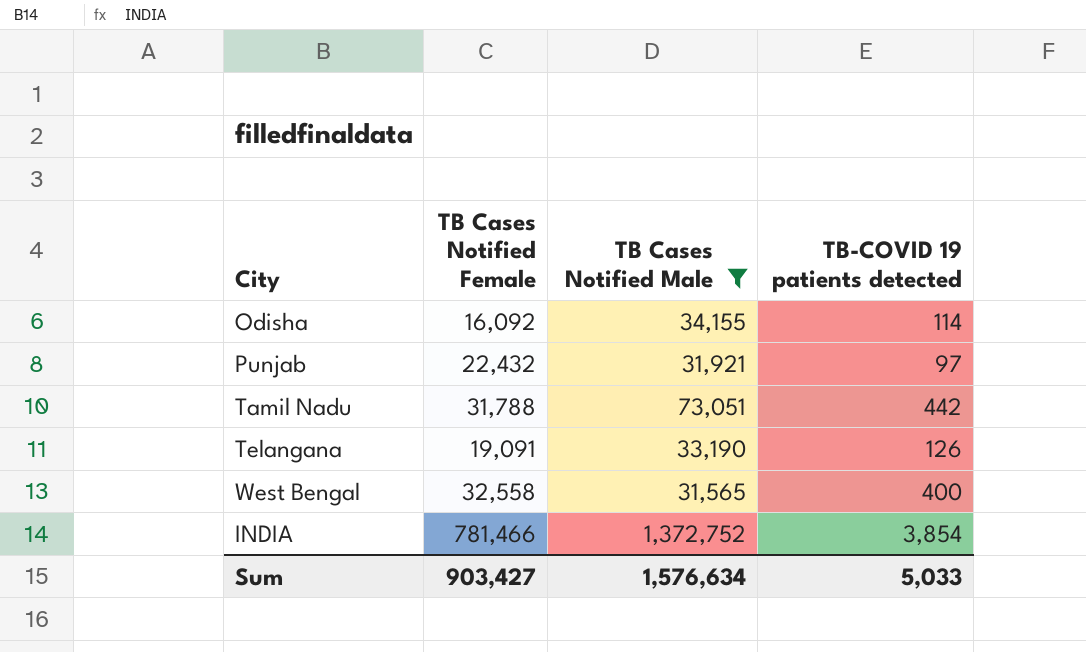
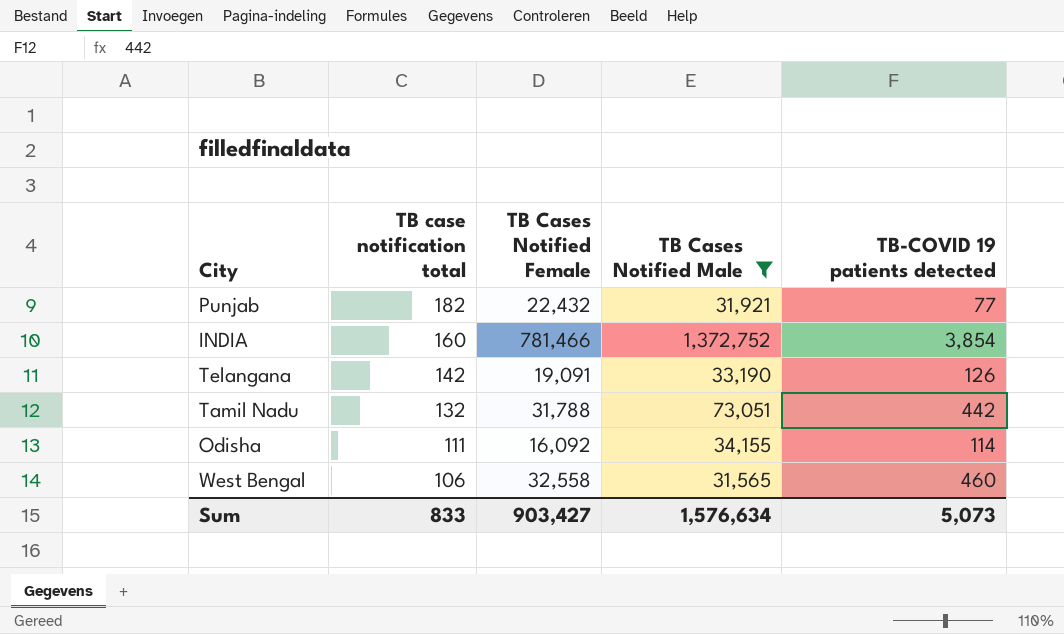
row order: none -> TB case notification total descending
column TB case notification total | position: none -> 2
Punjab | TB-COVID 19 patients detected: 97 -> 77
West Bengal | TB-COVID 19 patients detected: 400 -> 460
Sum | TB-COVID 19 patients detected: 5,033 -> 5,073

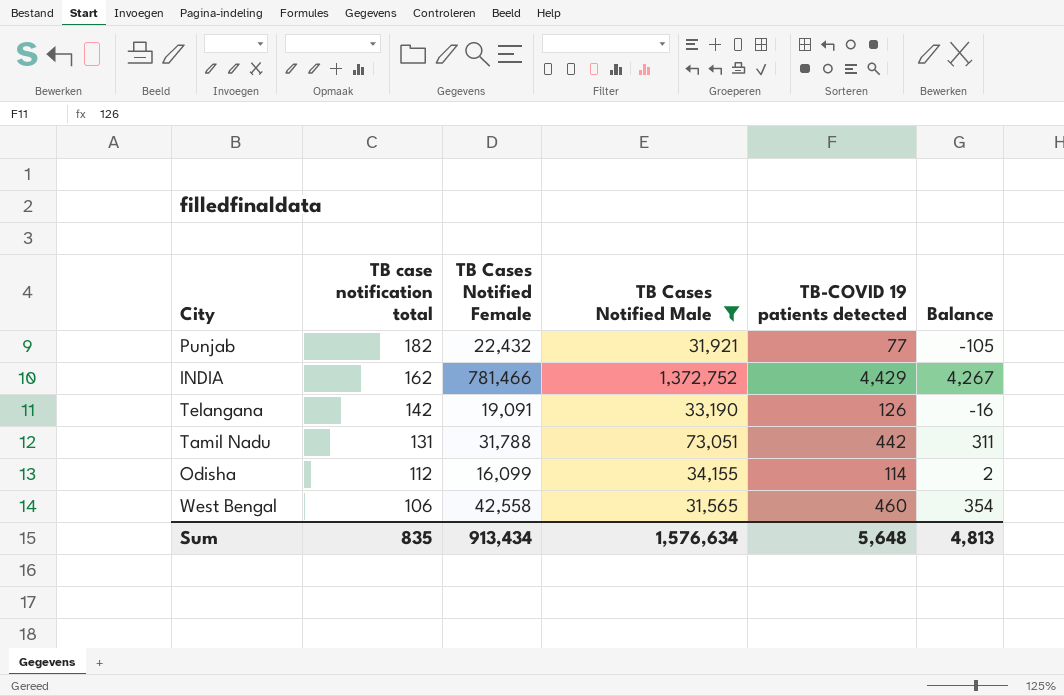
column Balance | formula: none -> [TB-COVID 19 patients detected] - [TB case notification total]
INDIA | TB case notification total: 160 -> 162
INDIA | TB-COVID 19 patients detected: 3,854 -> 4,429
Tamil Nadu | TB case notification total: 132 -> 131
Odisha | TB case notification total: 111 -> 112
Odisha | TB Cases Notified Female: 16,092 -> 16,099
West Bengal | TB Cases Notified Female: 32,558 -> 42,558
Sum | TB case notification total: 833 -> 835
Sum | TB Cases Notified Female: 903,427 -> 913,434
Sum | TB-COVID 19 patients detected: 5,073 -> 5,648

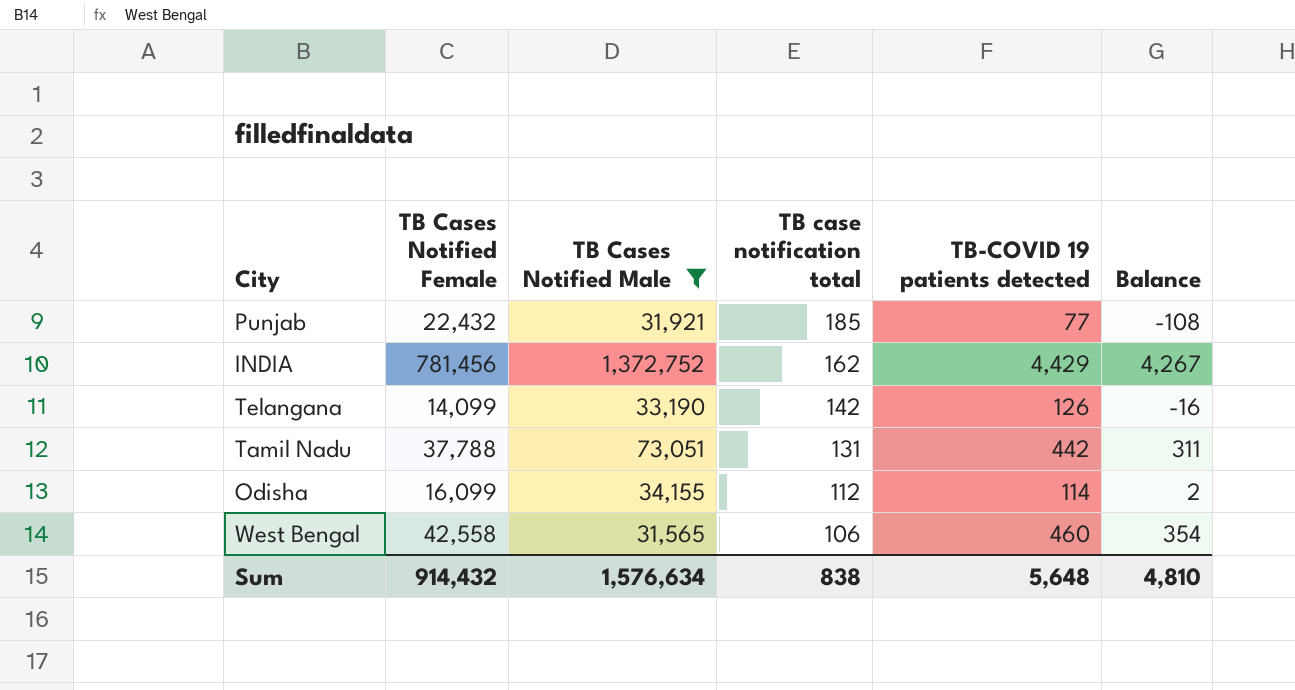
column TB case notification total | position: 2 -> 4
Punjab | TB case notification total: 182 -> 185
Punjab | Balance: -105 -> -108
INDIA | TB Cases Notified Female: 781,466 -> 781,456
Telangana | TB Cases Notified Female: 19,091 -> 14,099
Tamil Nadu | TB Cases Notified Female: 31,788 -> 37,788
Sum | TB Cases Notified Female: 913,434 -> 914,432
Sum | TB case notification total: 835 -> 838
Sum | Balance: 4,813 -> 4,810

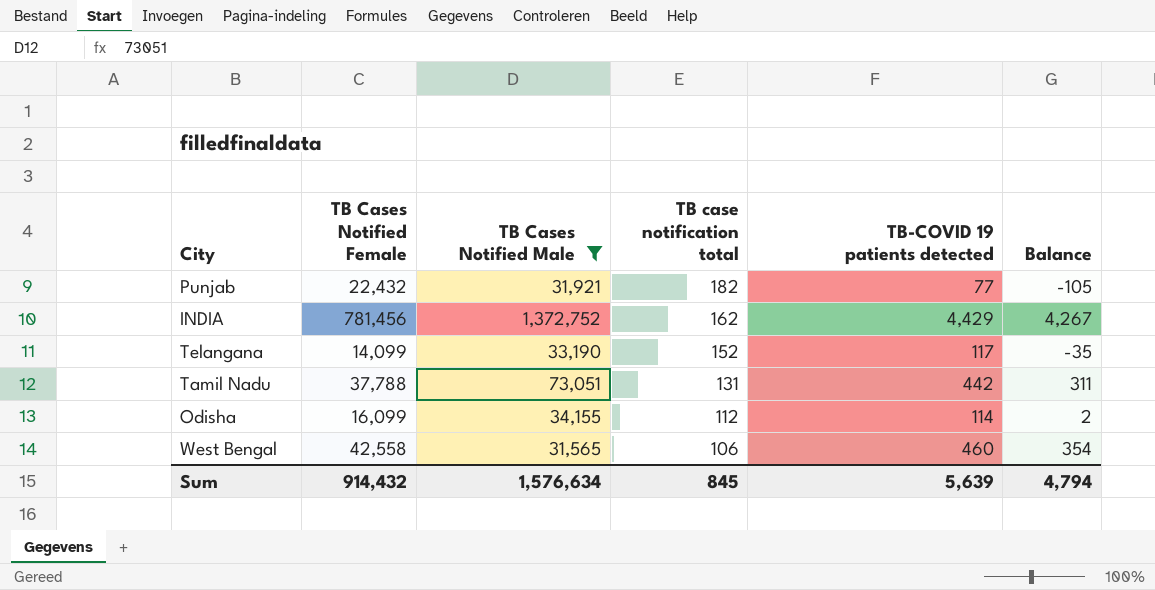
Punjab | TB case notification total: 185 -> 182
Punjab | Balance: -108 -> -105
Telangana | TB case notification total: 142 -> 152
Telangana | TB-COVID 19 patients detected: 126 -> 117
Telangana | Balance: -16 -> -35
Sum | TB case notification total: 838 -> 845
Sum | TB-COVID 19 patients detected: 5,648 -> 5,639
Sum | Balance: 4,810 -> 4,794

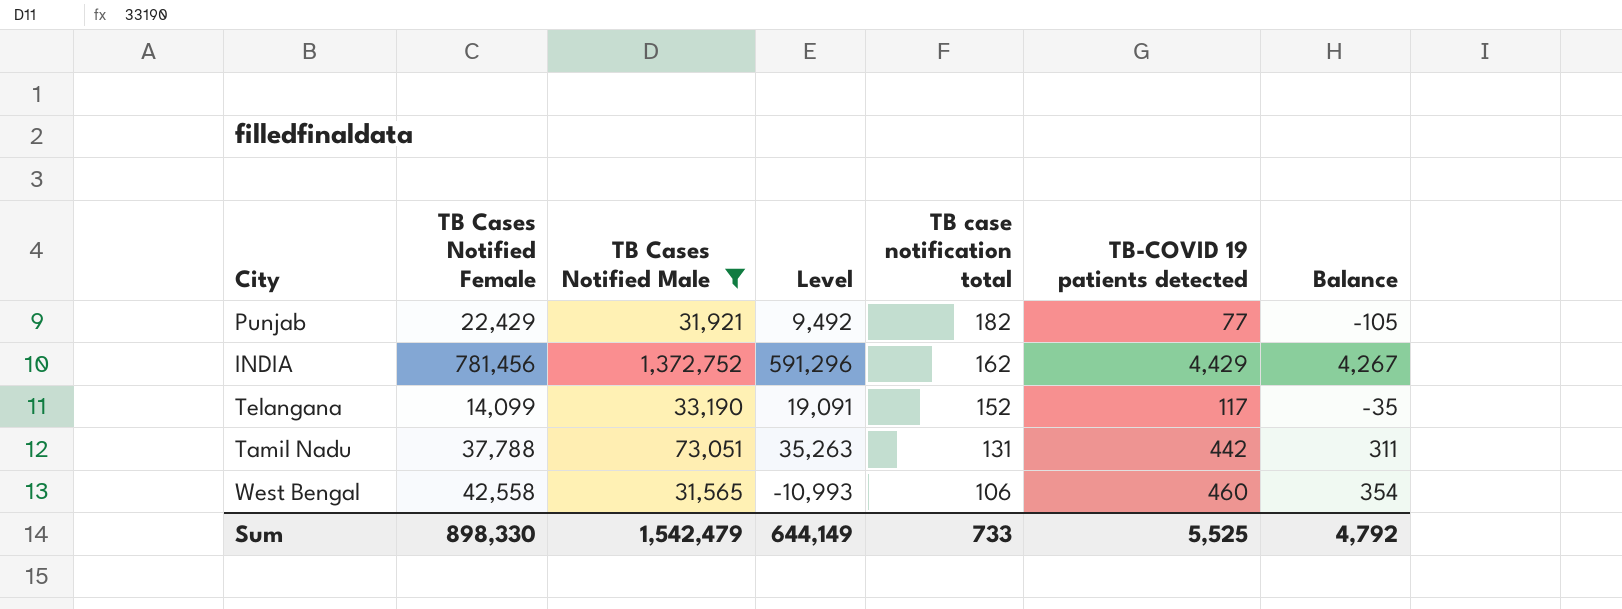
column Level | formula: none -> [TB Cases Notified Male] - [TB Cases Notified Female]
row Odisha: 16,099 | 34,155 | 112 | 114 | 2 -> none
Punjab | TB Cases Notified Female: 22,432 -> 22,429
Sum | TB Cases Notified Female: 914,432 -> 898,330
Sum | TB Cases Notified Male: 1,576,634 -> 1,542,479
Sum | TB case notification total: 845 -> 733
Sum | TB-COVID 19 patients detected: 5,639 -> 5,525
Sum | Balance: 4,794 -> 4,792

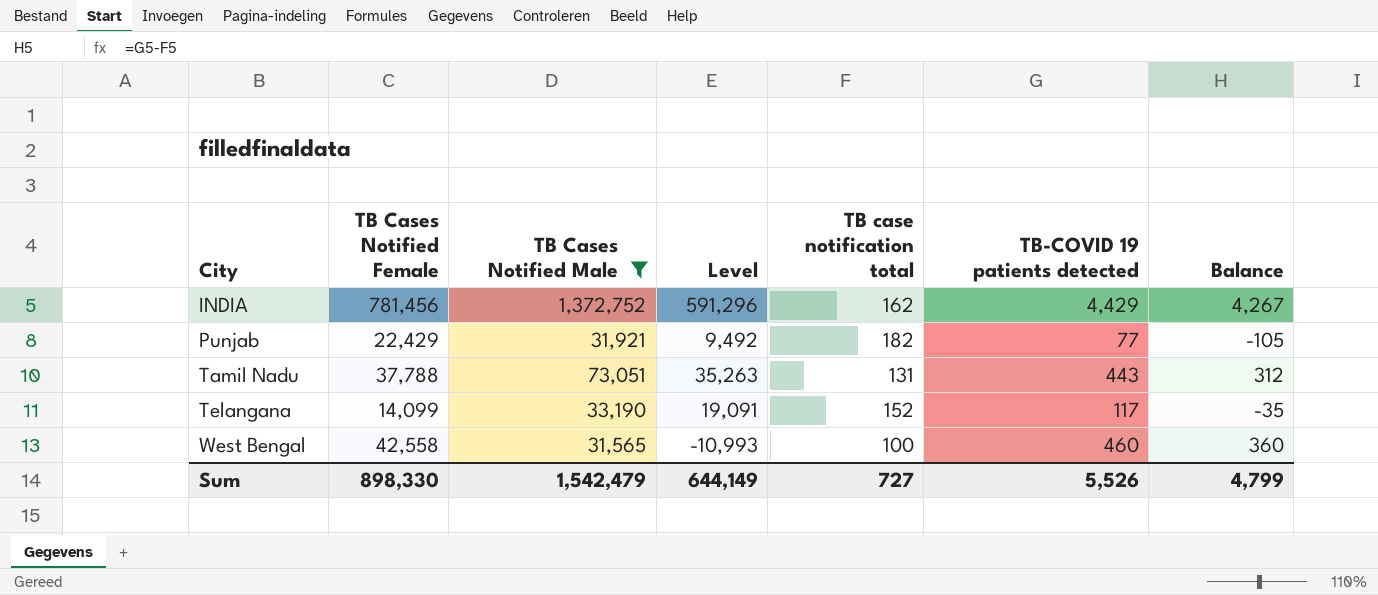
row order: TB case notification total descending -> City ascending
Tamil Nadu | TB-COVID 19 patients detected: 442 -> 443
Tamil Nadu | Balance: 311 -> 312
West Bengal | TB case notification total: 106 -> 100
West Bengal | Balance: 354 -> 360
Sum | TB case notification total: 733 -> 727
Sum | TB-COVID 19 patients detected: 5,525 -> 5,526
Sum | Balance: 4,792 -> 4,799

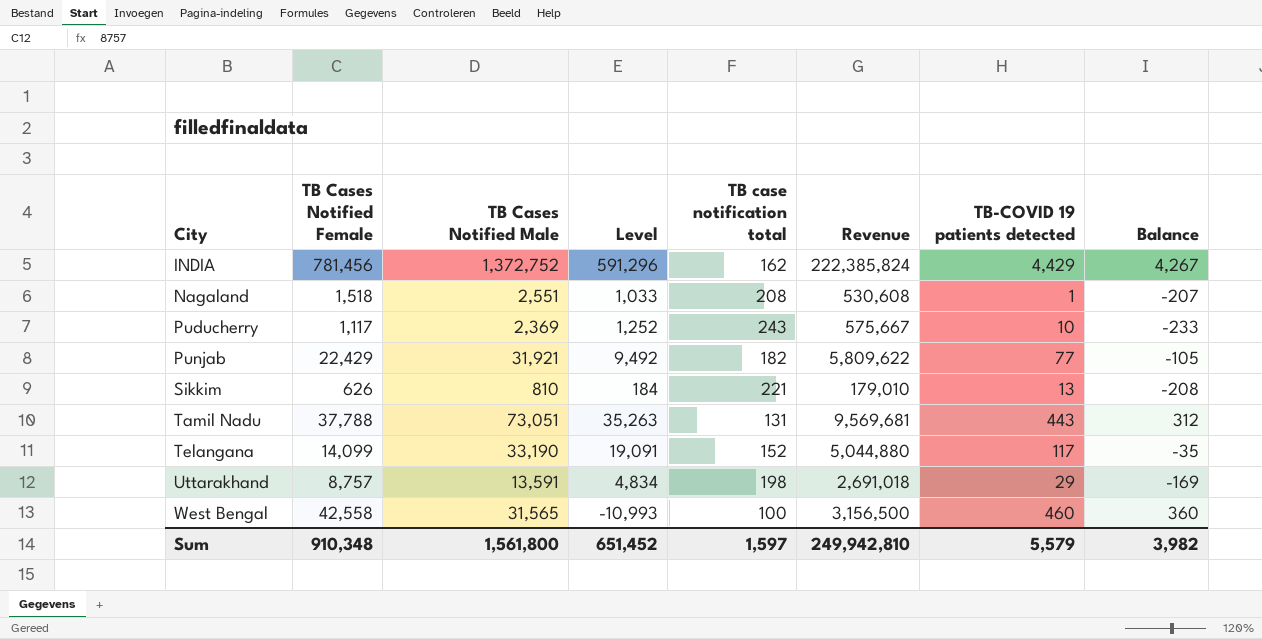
filter: TB Cases Notified Male >= 31,565 -> none
column Revenue | formula: none -> [TB Cases Notified Male] * [TB case notification total]
Sum | TB Cases Notified Female: 898,330 -> 910,348
Sum | TB Cases Notified Male: 1,542,479 -> 1,561,800
Sum | Level: 644,149 -> 651,452
Sum | TB case notification total: 727 -> 1,597
Sum | TB-COVID 19 patients detected: 5,526 -> 5,579
Sum | Balance: 4,799 -> 3,982

